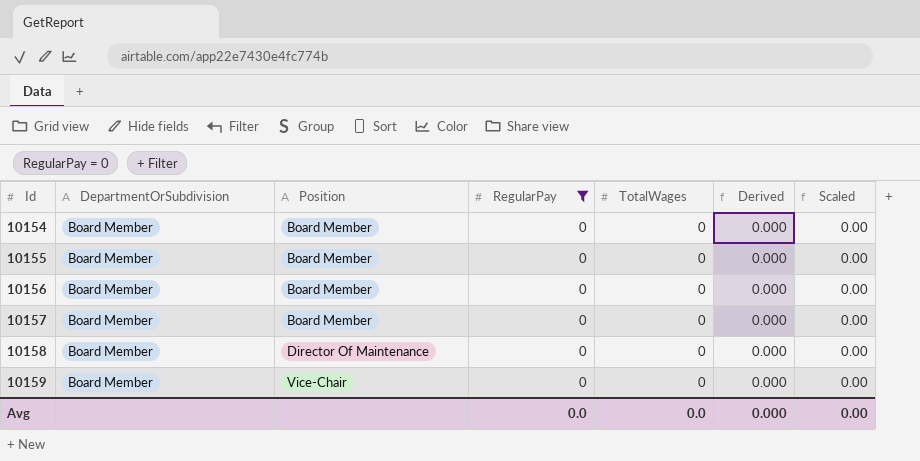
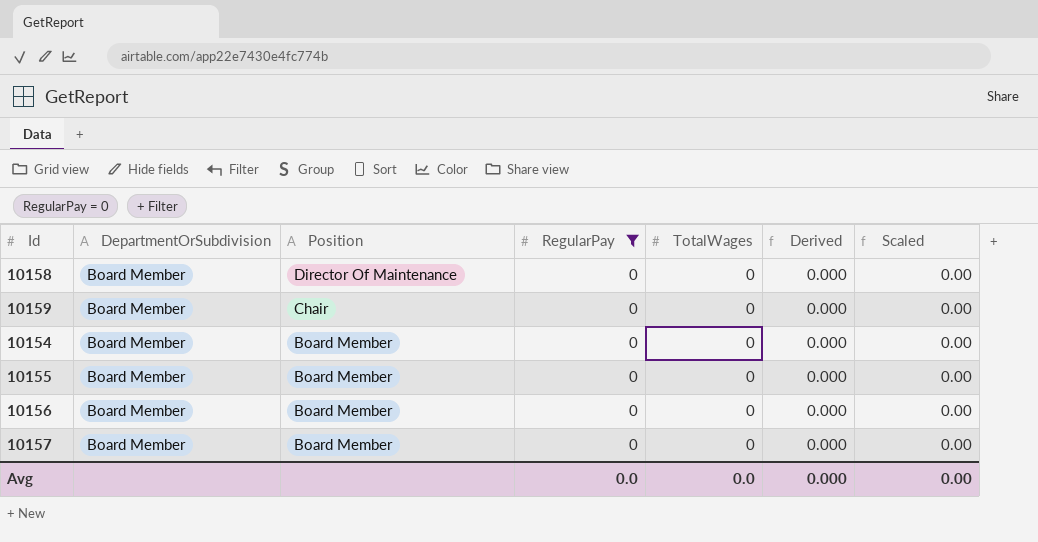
row order: Id ascending -> Position descending
10159 | Position: Vice-Chair -> Chair

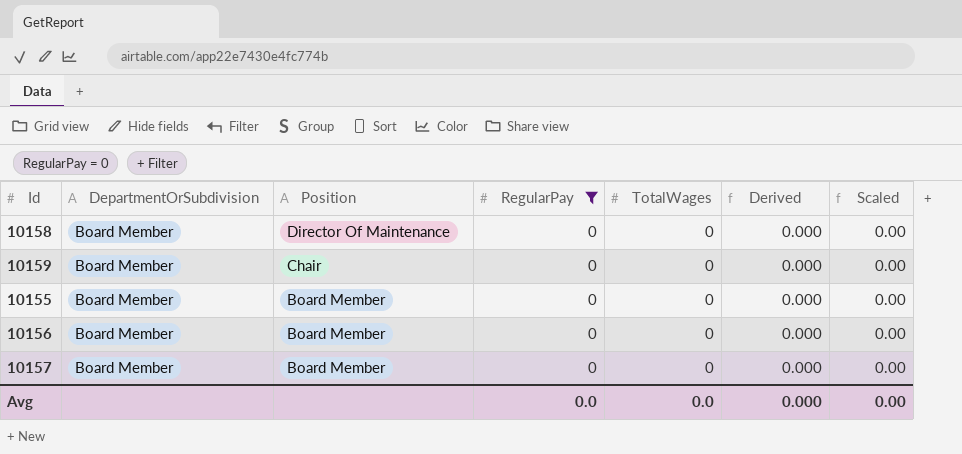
row 10154: Board Member | Board Member | 0 | 0 | 0.000 | 0.00 -> none

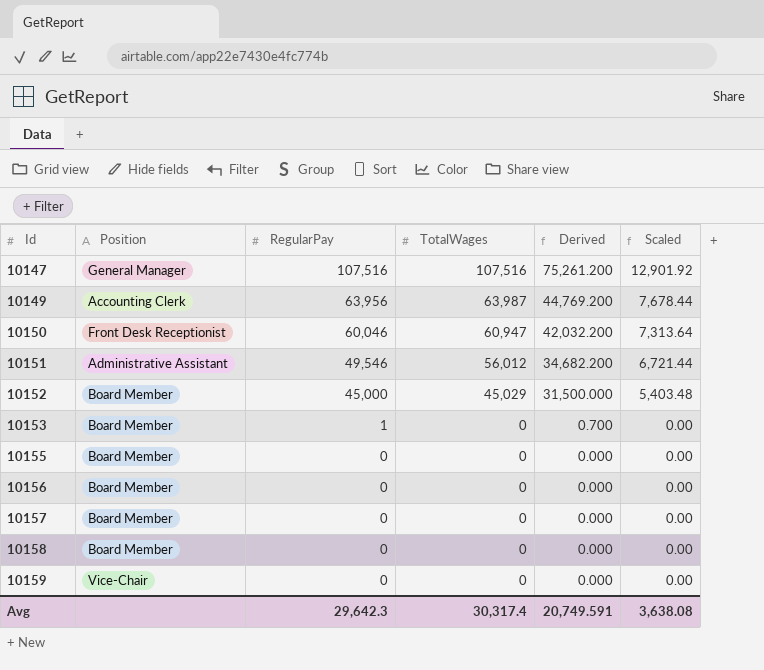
filter: RegularPay = 0 -> none
row order: Position descending -> Id ascending
column DepartmentOrSubdivision | position: 2 -> none
10158 | Position: Director Of Maintenance -> Board Member
10159 | Position: Chair -> Vice-Chair
Avg | RegularPay: 0.0 -> 29,642.3
Avg | TotalWages: 0.0 -> 30,317.4
Avg | Derived: 0.000 -> 20,749.591
Avg | Scaled: 0.00 -> 3,638.08

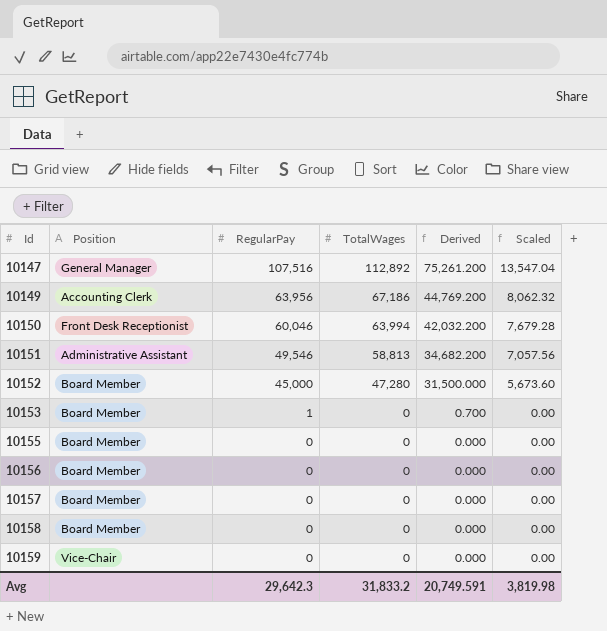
10147 | TotalWages: 107,516 -> 112,892
10147 | Scaled: 12,901.92 -> 13,547.04
10149 | TotalWages: 63,987 -> 67,186
10149 | Scaled: 7,678.44 -> 8,062.32
10150 | TotalWages: 60,947 -> 63,994
10150 | Scaled: 7,313.64 -> 7,679.28
10151 | TotalWages: 56,012 -> 58,813
10151 | Scaled: 6,721.44 -> 7,057.56
10152 | TotalWages: 45,029 -> 47,280
10152 | Scaled: 5,403.48 -> 5,673.60
Avg | TotalWages: 30,317.4 -> 31,833.2
Avg | Scaled: 3,638.08 -> 3,819.98

